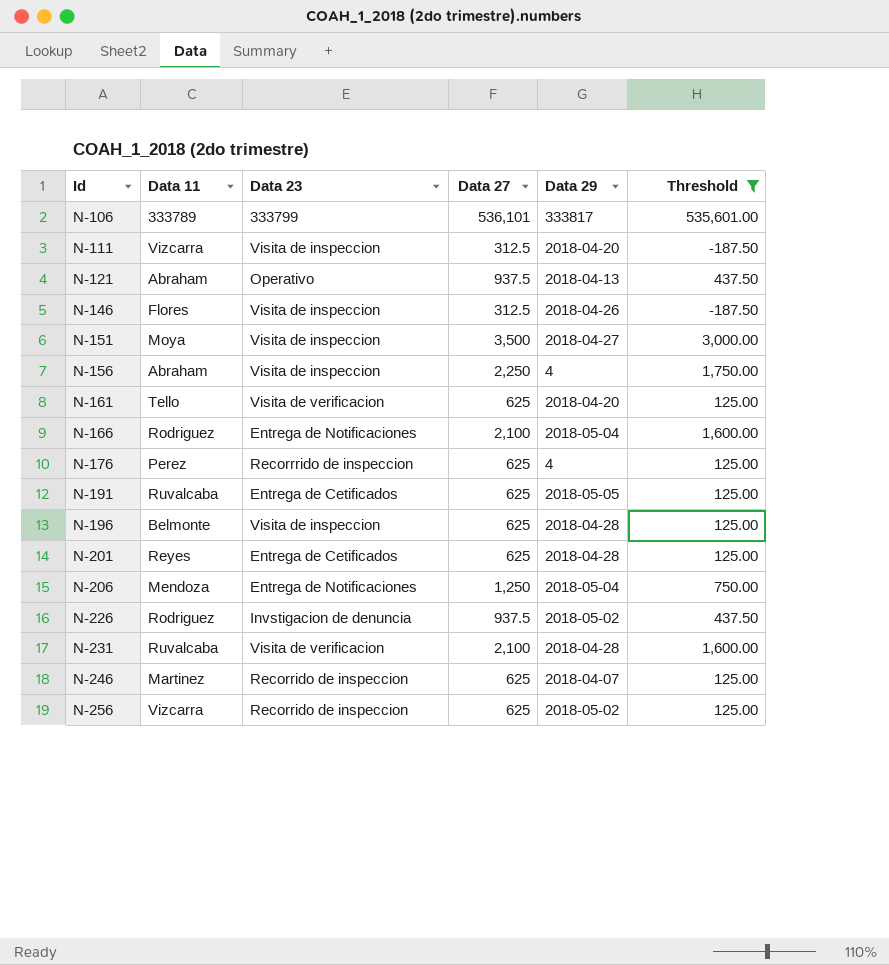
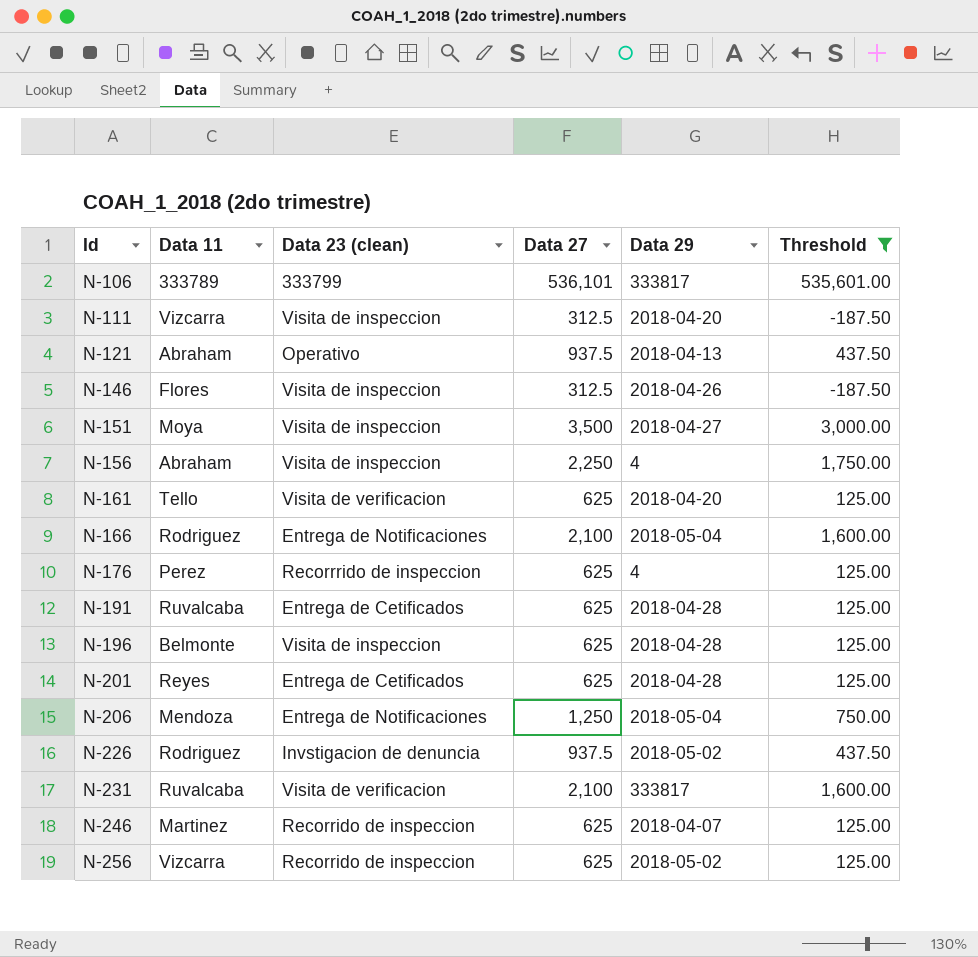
column name: Data 23 -> Data 23 (clean)
N-191 | Data 29: 2018-05-05 -> 2018-04-28
N-231 | Data 29: 2018-04-28 -> 333817

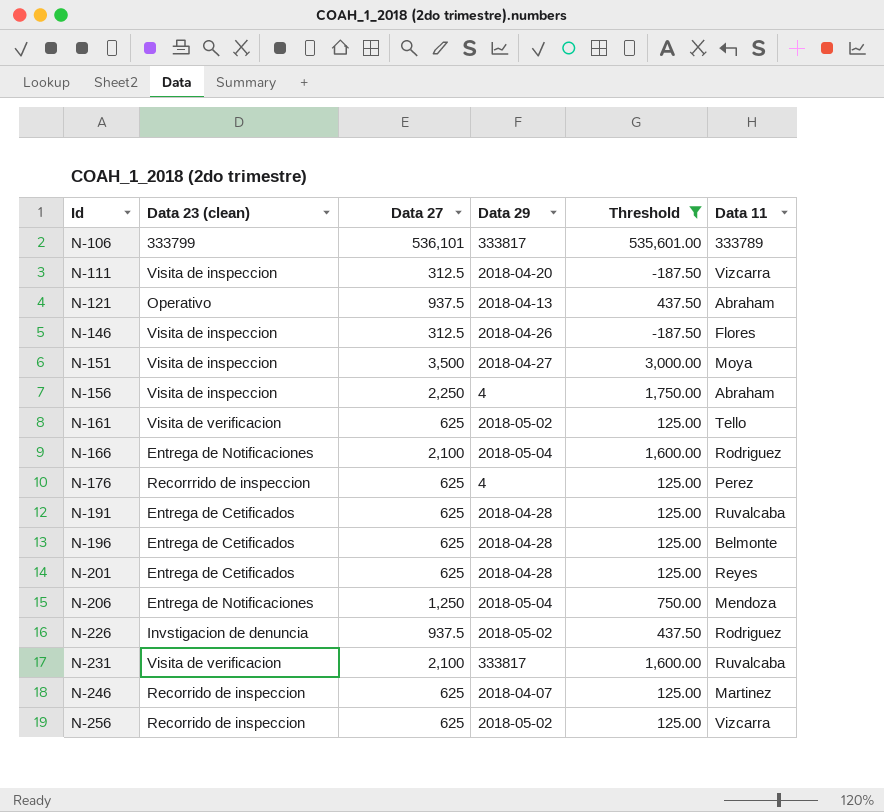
column Data 11 | position: 2 -> 6
N-161 | Data 29: 2018-04-20 -> 2018-05-02
N-196 | Data 23 (clean): Visita de inspeccion -> Entrega de Cetificados

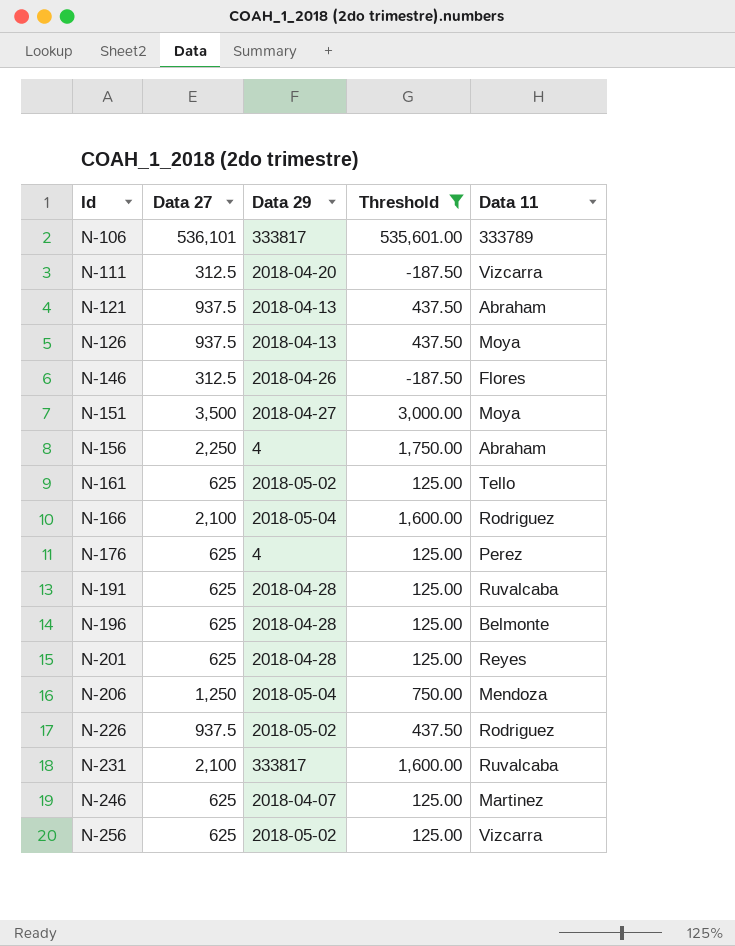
column Data 23 (clean) | position: 2 -> none
row N-126: none -> 937.5 | 2018-04-13 | 437.50 | Moya

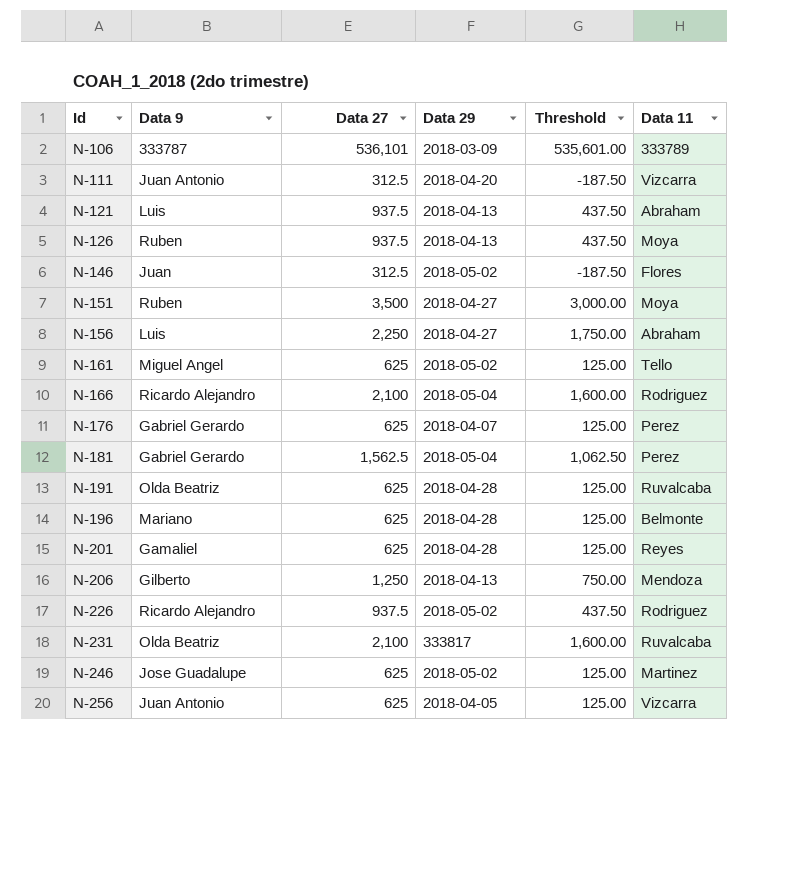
filter: Threshold != 1,062.50 -> none
column Data 9 | position: none -> 2
N-106 | Data 29: 333817 -> 2018-03-09
N-146 | Data 29: 2018-04-26 -> 2018-05-02
N-156 | Data 29: 4 -> 2018-04-27
N-176 | Data 29: 4 -> 2018-04-07
N-206 | Data 29: 2018-05-04 -> 2018-04-13
N-246 | Data 29: 2018-04-07 -> 2018-05-02
N-256 | Data 29: 2018-05-02 -> 2018-04-05

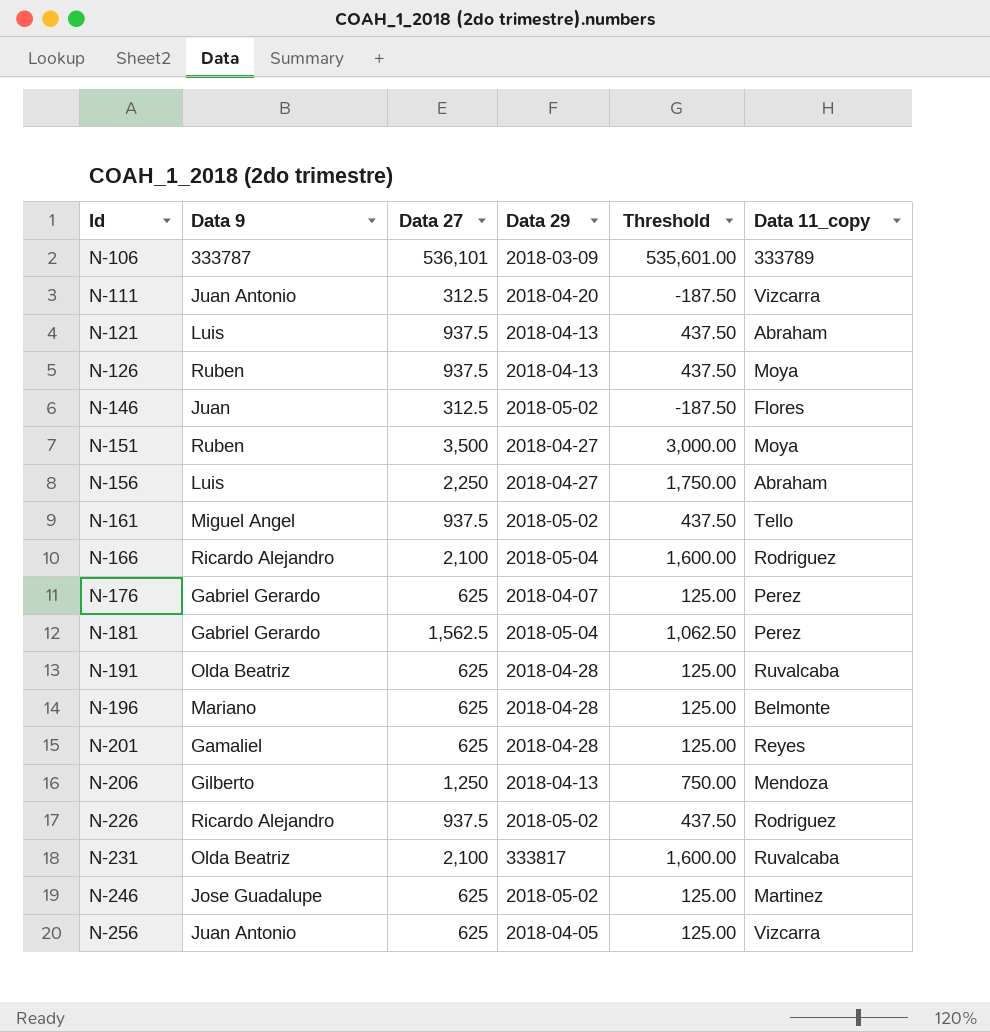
column name: Data 11 -> Data 11_copy
N-161 | Data 27: 625 -> 937.5
N-161 | Threshold: 125.00 -> 437.50

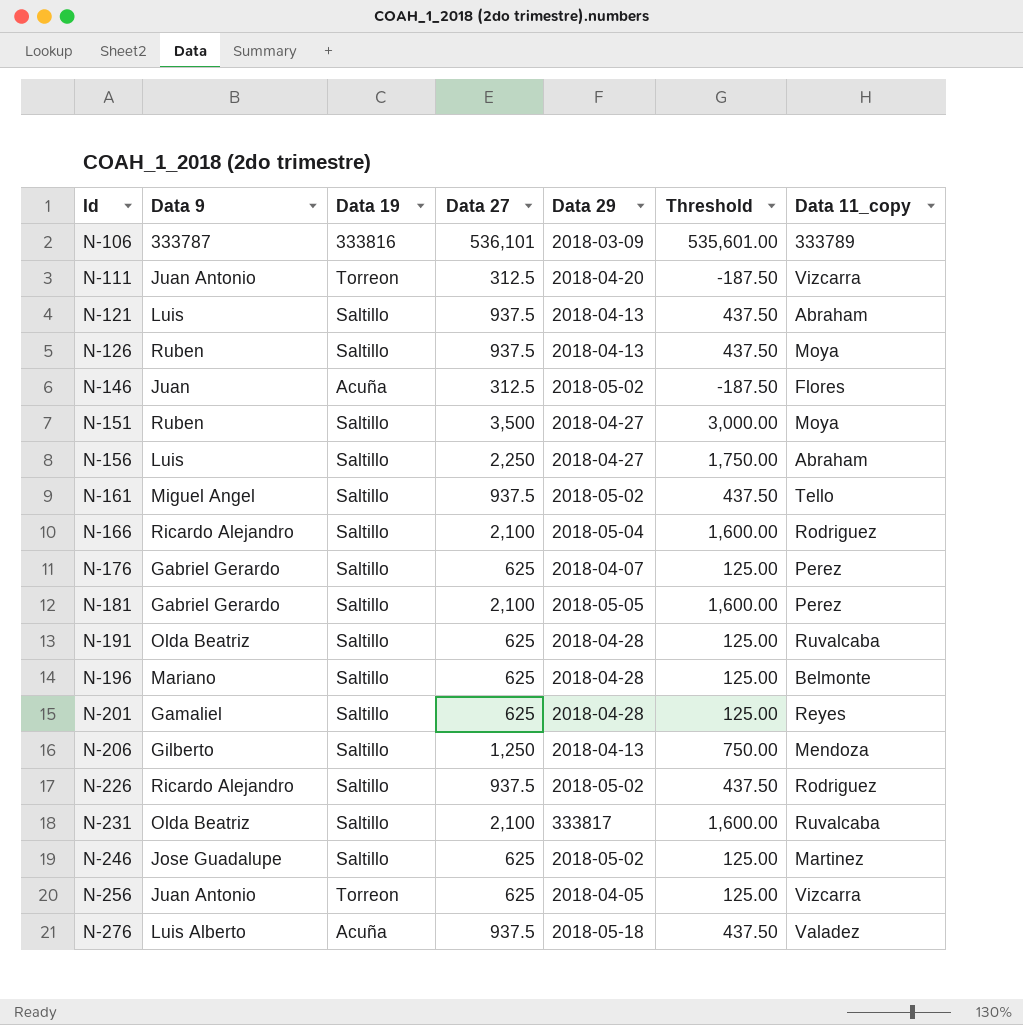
column Data 19 | position: none -> 3
N-181 | Data 27: 1,562.5 -> 2,100
N-181 | Data 29: 2018-05-04 -> 2018-05-05
N-181 | Threshold: 1,062.50 -> 1,600.00
row N-276: none -> Luis Alberto | Acuña | 937.5 | 2018-05-18 | 437.50 | Valadez

